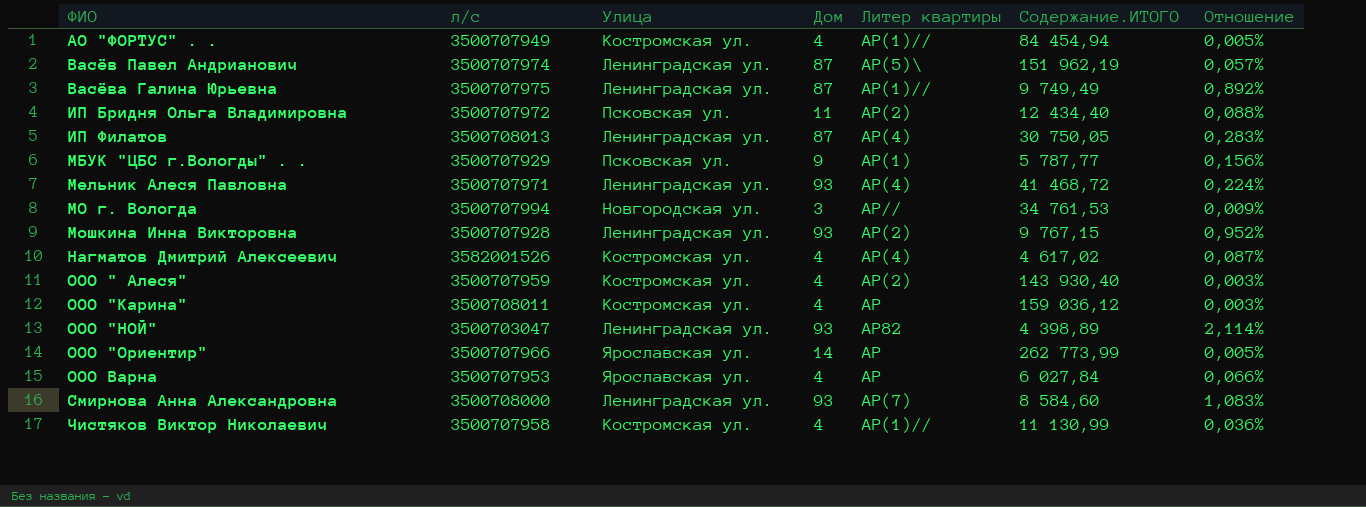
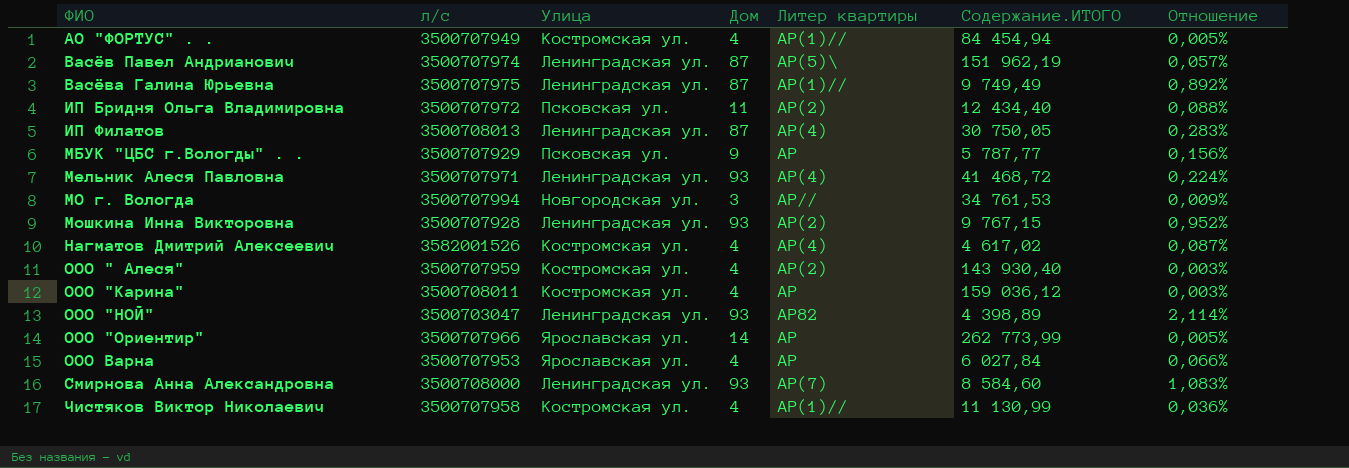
МБУК "ЦБС г.Вологды" . . | Литер квартиры: АР(1) -> АР

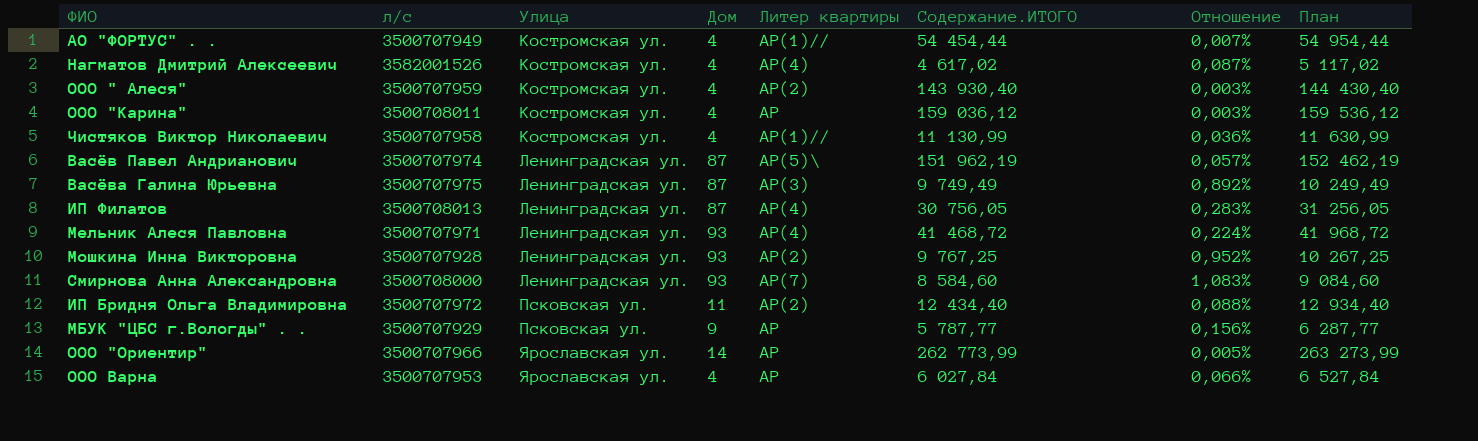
row order: ФИО ascending -> Улица ascending
column План | formula: none -> [Содержание.ИТОГО] + 500
row МО г. Вологда: 3500707994 | Новгородская ул. | 3 | АР// | 34 761,53 | 0,009% -> none
row ООО "НОЙ": 3500703047 | Ленинградская ул. | 93 | АР82 | 4 398,89 | 2,114% -> none
АО "ФОРТУС" . . | Содержание.ИТОГО: 84 454,94 -> 54 454,44
АО "ФОРТУС" . . | Отношение: 0,005% -> 0,007%
Васёва Галина Юрьевна | Литер квартиры: АР(1)// -> АР(3)
ИП Филатов | Содержание.ИТОГО: 30 750,05 -> 30 756,05
Мошкина Инна Викторовна | Содержание.ИТОГО: 9 767,15 -> 9 767,25

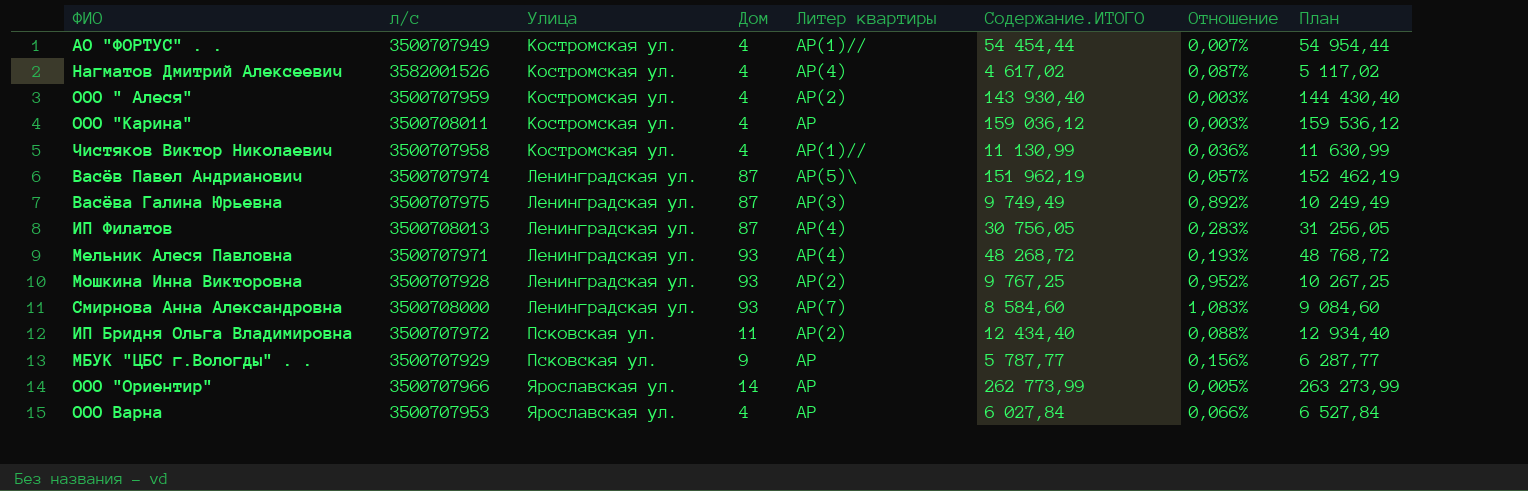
Мельник Алеся Павловна | Содержание.ИТОГО: 41 468,72 -> 48 268,72
Мельник Алеся Павловна | Отношение: 0,224% -> 0,193%
Мельник Алеся Павловна | План: 41 968,72 -> 48 768,72

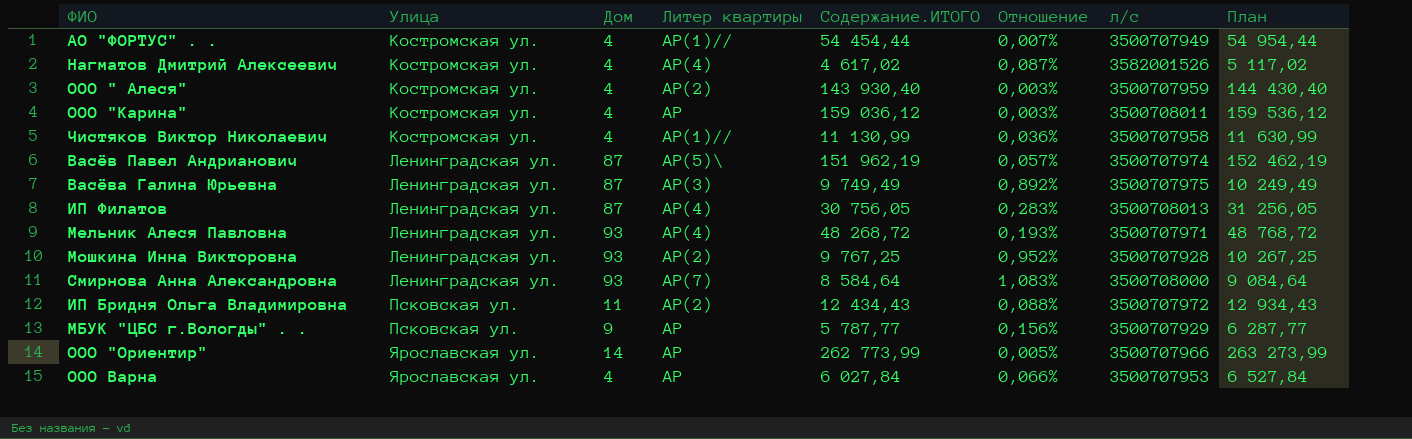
column л/с | position: 2 -> 7
Смирнова Анна Александровна | Содержание.ИТОГО: 8 584,60 -> 8 584,64
Смирнова Анна Александровна | План: 9 084,60 -> 9 084,64
ИП Бридня Ольга Владимировна | Содержание.ИТОГО: 12 434,40 -> 12 434,43
ИП Бридня Ольга Владимировна | План: 12 934,40 -> 12 934,43

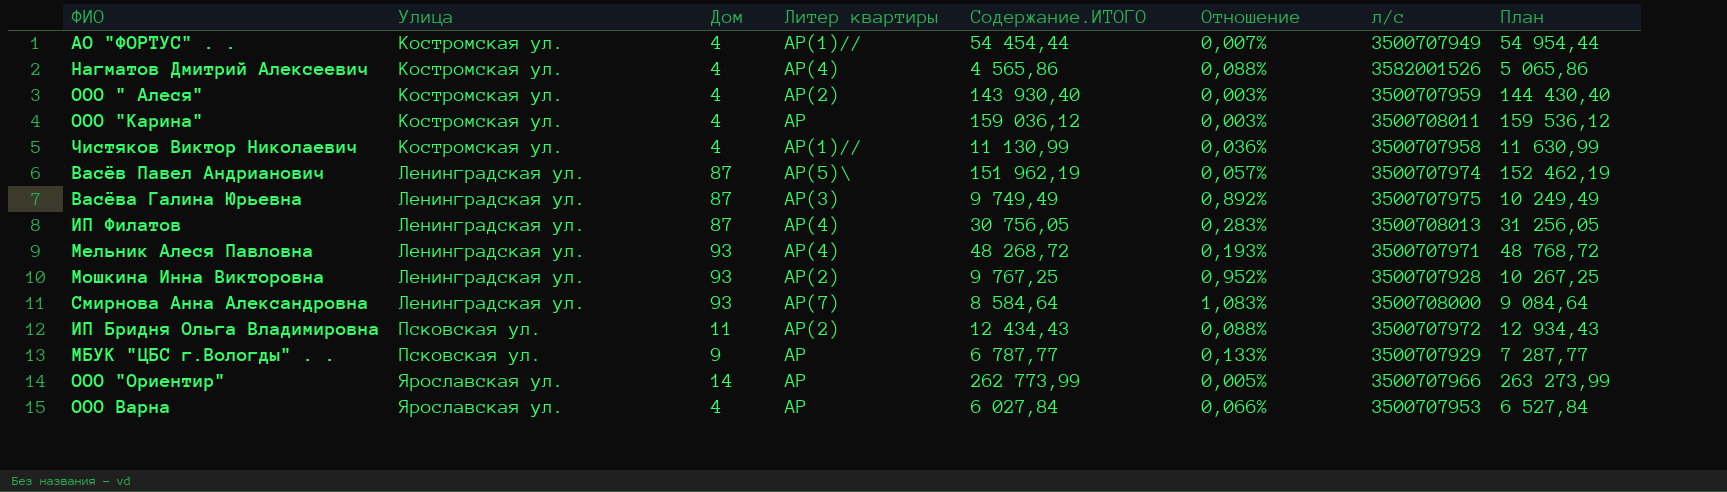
Нагматов Дмитрий Алексеевич | Содержание.ИТОГО: 4 617,02 -> 4 565,86
Нагматов Дмитрий Алексеевич | Отношение: 0,087% -> 0,088%
Нагматов Дмитрий Алексеевич | План: 5 117,02 -> 5 065,86
МБУК "ЦБС г.Вологды" . . | Содержание.ИТОГО: 5 787,77 -> 6 787,77
МБУК "ЦБС г.Вологды" . . | Отношение: 0,156% -> 0,133%
МБУК "ЦБС г.Вологды" . . | План: 6 287,77 -> 7 287,77

